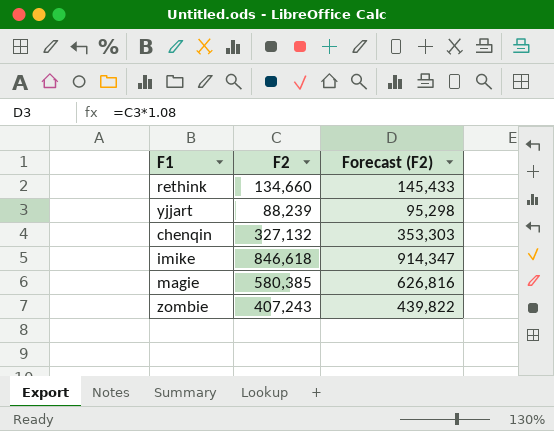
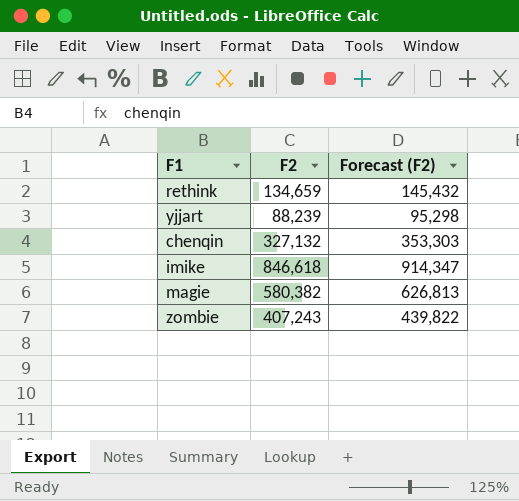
rethink | F2: 134,660 -> 134,659
rethink | Forecast (F2): 145,433 -> 145,432
magie | F2: 580,385 -> 580,382
magie | Forecast (F2): 626,816 -> 626,813

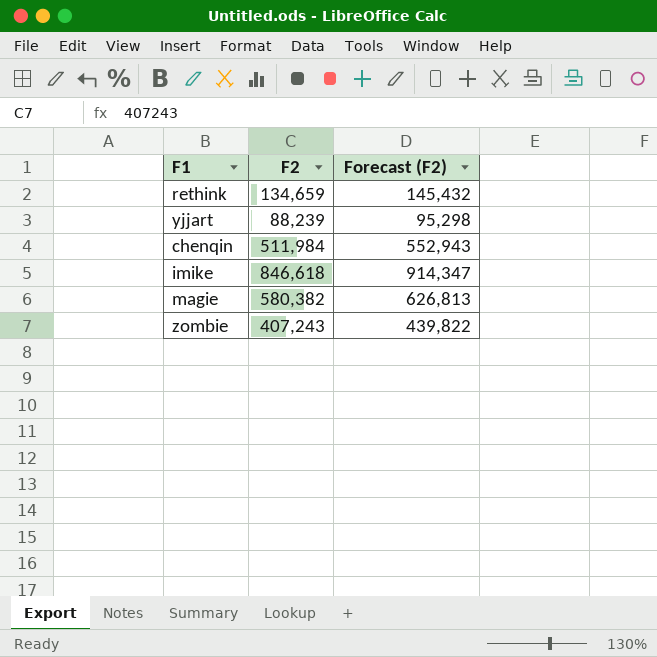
chenqin | F2: 327,132 -> 511,984
chenqin | Forecast (F2): 353,303 -> 552,943

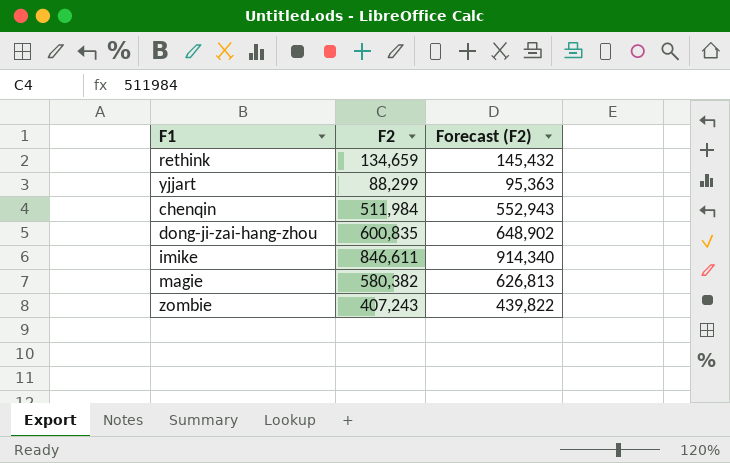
yjjart | F2: 88,239 -> 88,299
yjjart | Forecast (F2): 95,298 -> 95,363
row dong-ji-zai-hang-zhou: none -> 600,835 | 648,902
imike | F2: 846,618 -> 846,611
imike | Forecast (F2): 914,347 -> 914,340

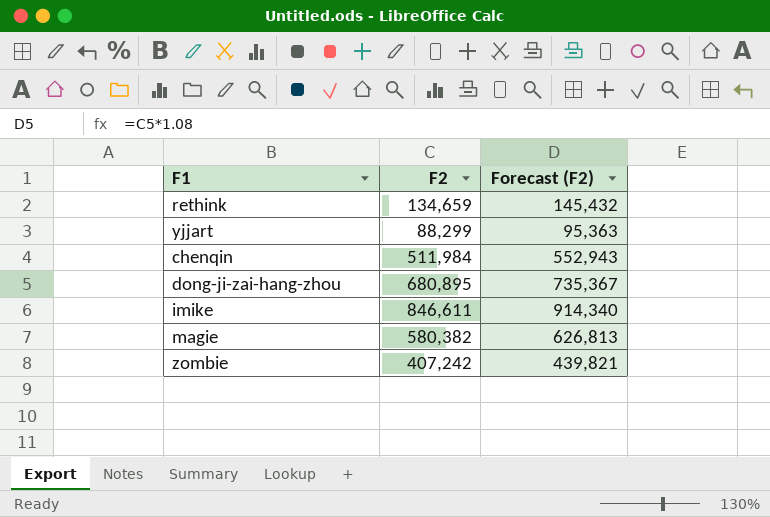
dong-ji-zai-hang-zhou | F2: 600,835 -> 680,895
dong-ji-zai-hang-zhou | Forecast (F2): 648,902 -> 735,367
zombie | F2: 407,243 -> 407,242
zombie | Forecast (F2): 439,822 -> 439,821

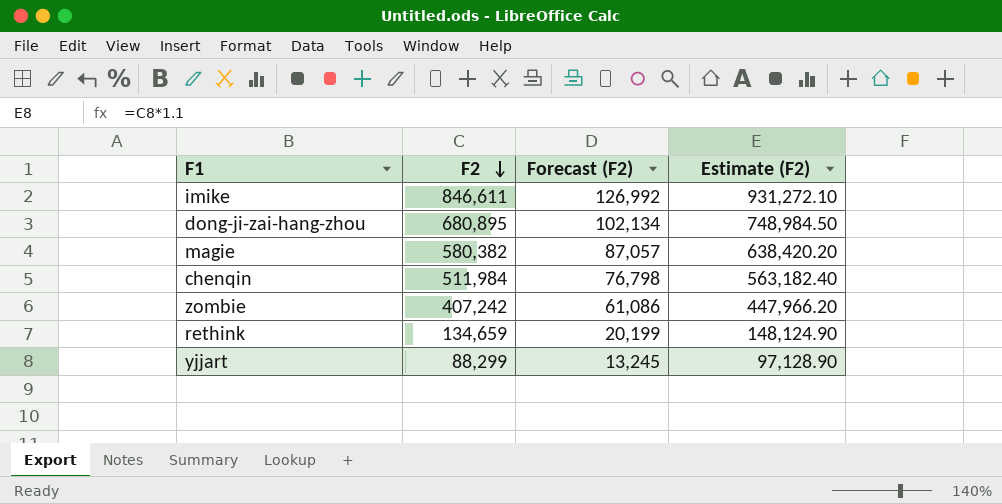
row order: none -> F2 descending
column Forecast (F2) | formula: [F2] * 1.08 -> [F2] * 0.15
column Estimate (F2) | formula: none -> [F2] * 1.1

